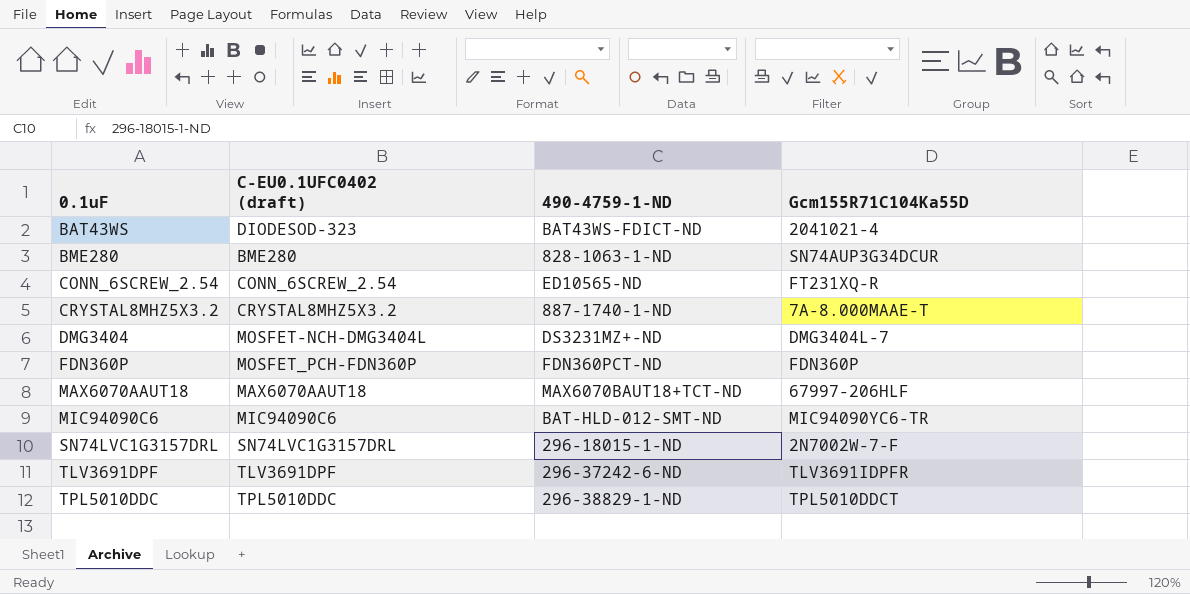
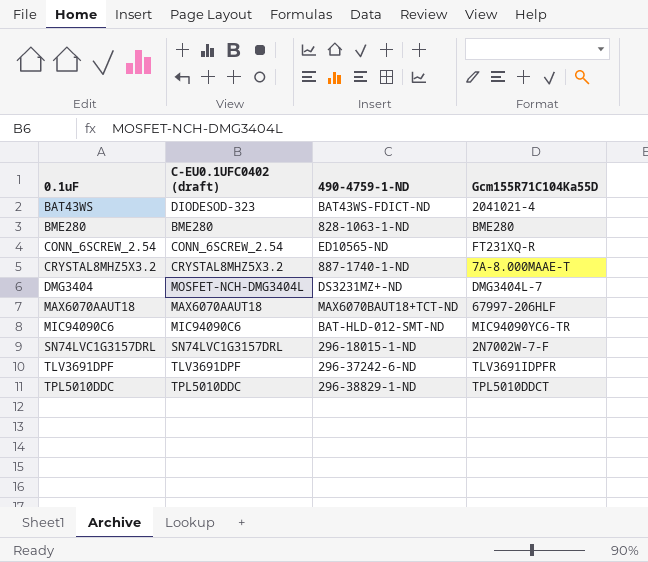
row FDN360P: MOSFET_PCH-FDN360P | FDN360PCT-ND | FDN360P -> none
BME280 | Gcm155R71C104Ka55D: SN74AUP3G34DCUR -> BME280

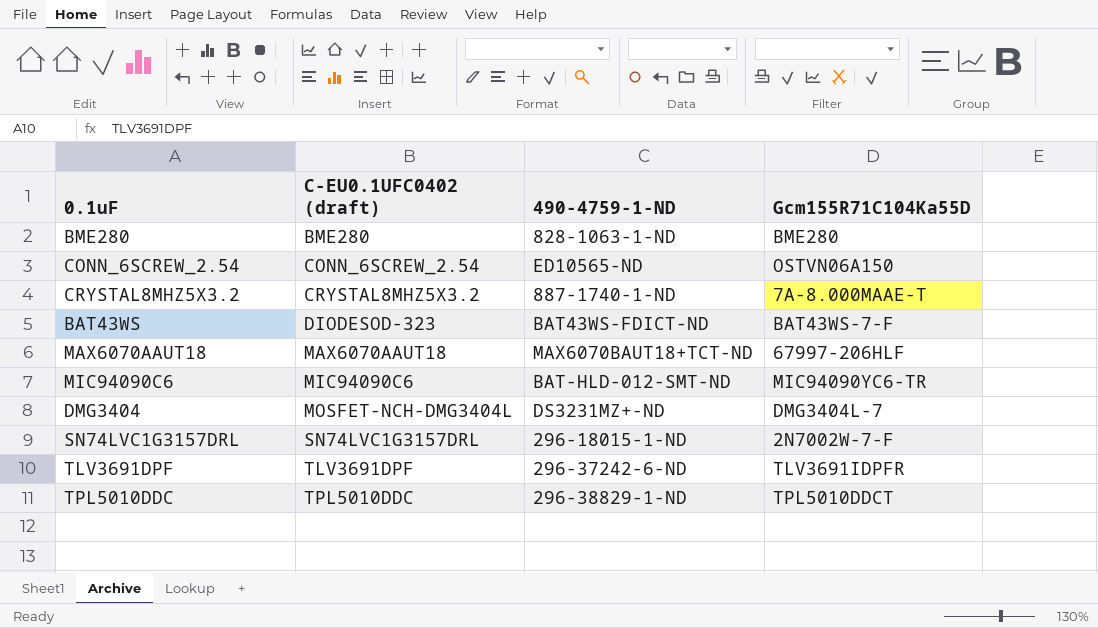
row order: 0.1uF ascending -> C-EU0.1UFC0402 (draft) ascending
CONN_6SCREW_2.54 | Gcm155R71C104Ka55D: FT231XQ-R -> OSTVN06A150
BAT43WS | Gcm155R71C104Ka55D: 2041021-4 -> BAT43WS-7-F

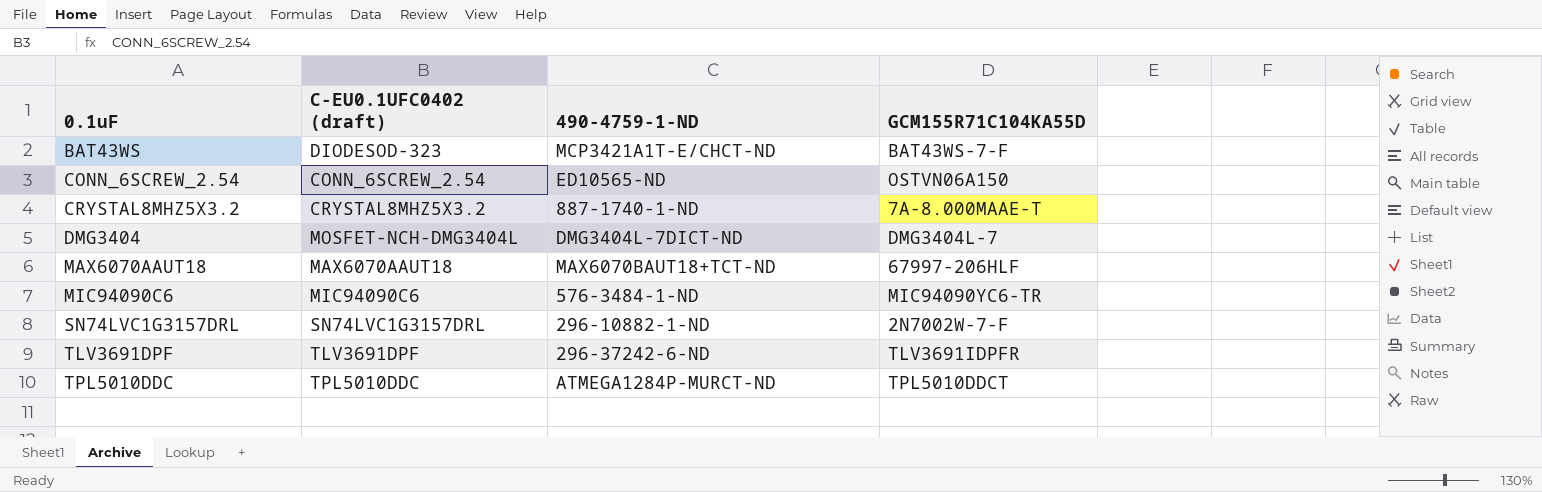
row order: C-EU0.1UFC0402 (draft) ascending -> 0.1uF ascending
column name: Gcm155R71C104Ka55D -> GCM155R71C104KA55D
row BME280: BME280 | 828-1063-1-ND | BME280 -> none
BAT43WS | 490-4759-1-ND: BAT43WS-FDICT-ND -> MCP3421A1T-E/CHCT-ND
DMG3404 | 490-4759-1-ND: DS3231MZ+-ND -> DMG3404L-7DICT-ND
MIC94090C6 | 490-4759-1-ND: BAT-HLD-012-SMT-ND -> 576-3484-1-ND
SN74LVC1G3157DRL | 490-4759-1-ND: 296-18015-1-ND -> 296-10882-1-ND
TPL5010DDC | 490-4759-1-ND: 296-38829-1-ND -> ATMEGA1284P-MURCT-ND

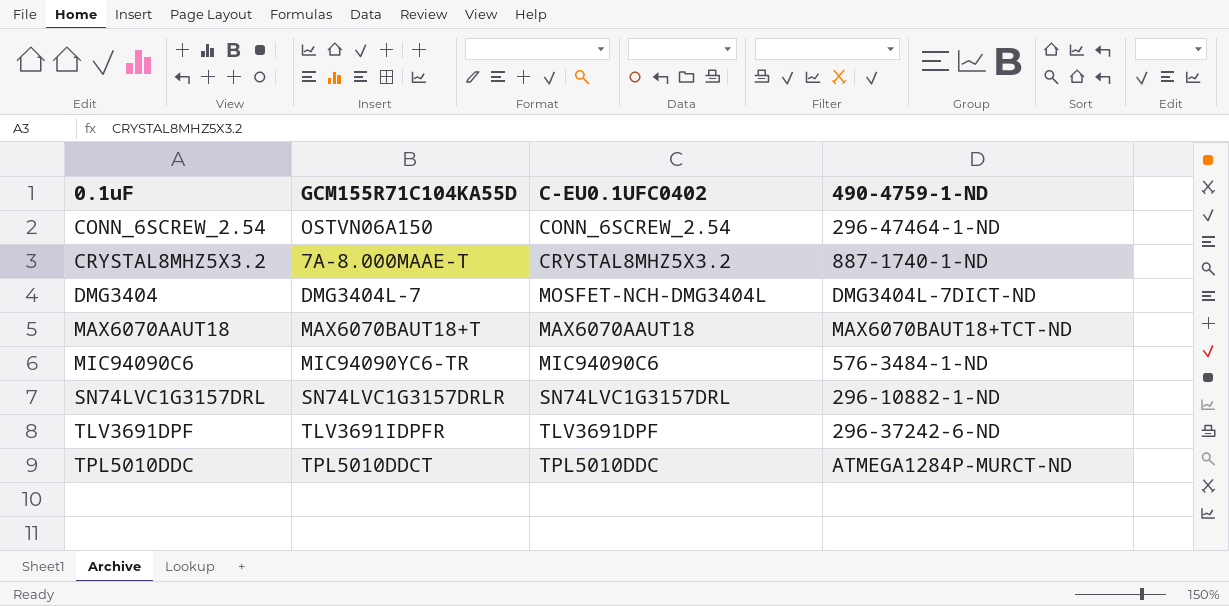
column GCM155R71C104KA55D | position: 4 -> 2
column name: C-EU0.1UFC0402 (draft) -> C-EU0.1UFC0402
row BAT43WS: DIODESOD-323 | MCP3421A1T-E/CHCT-ND | BAT43WS-7-F -> none
CONN_6SCREW_2.54 | 490-4759-1-ND: ED10565-ND -> 296-47464-1-ND
MAX6070AAUT18 | GCM155R71C104KA55D: 67997-206HLF -> MAX6070BAUT18+T
SN74LVC1G3157DRL | GCM155R71C104KA55D: 2N7002W-7-F -> SN74LVC1G3157DRLR

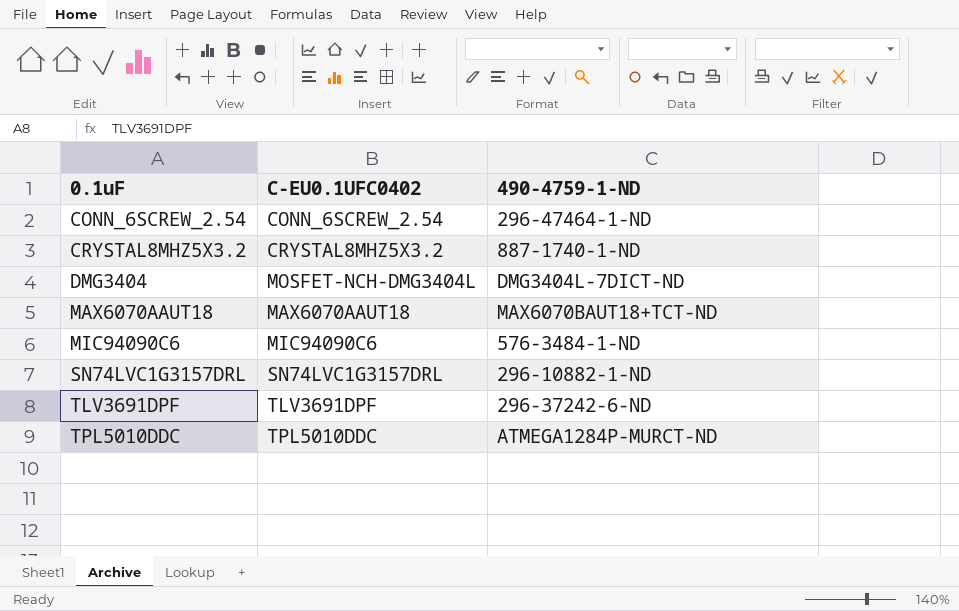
column GCM155R71C104KA55D | position: 2 -> none

